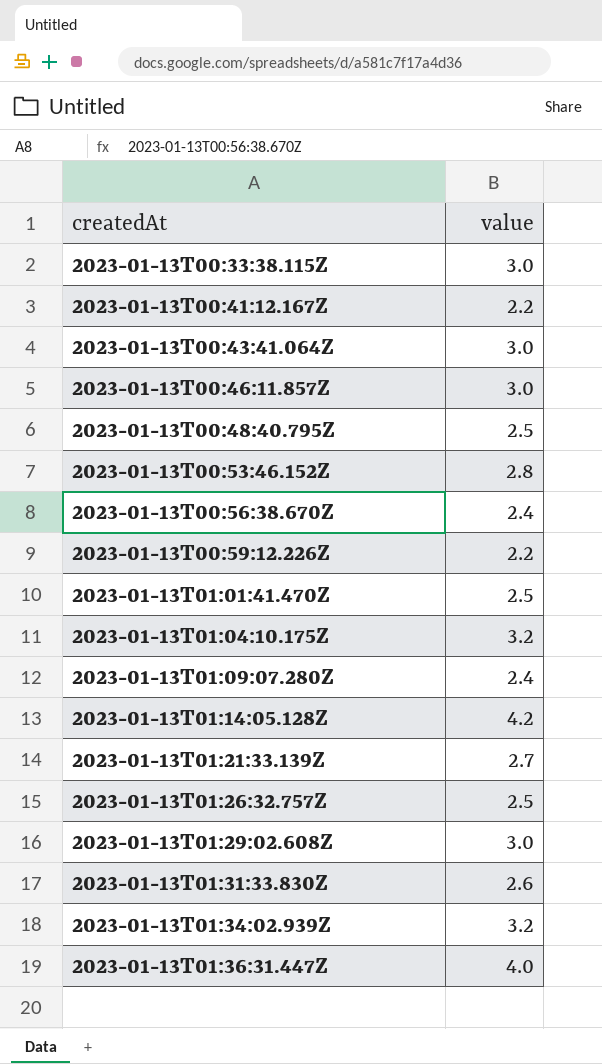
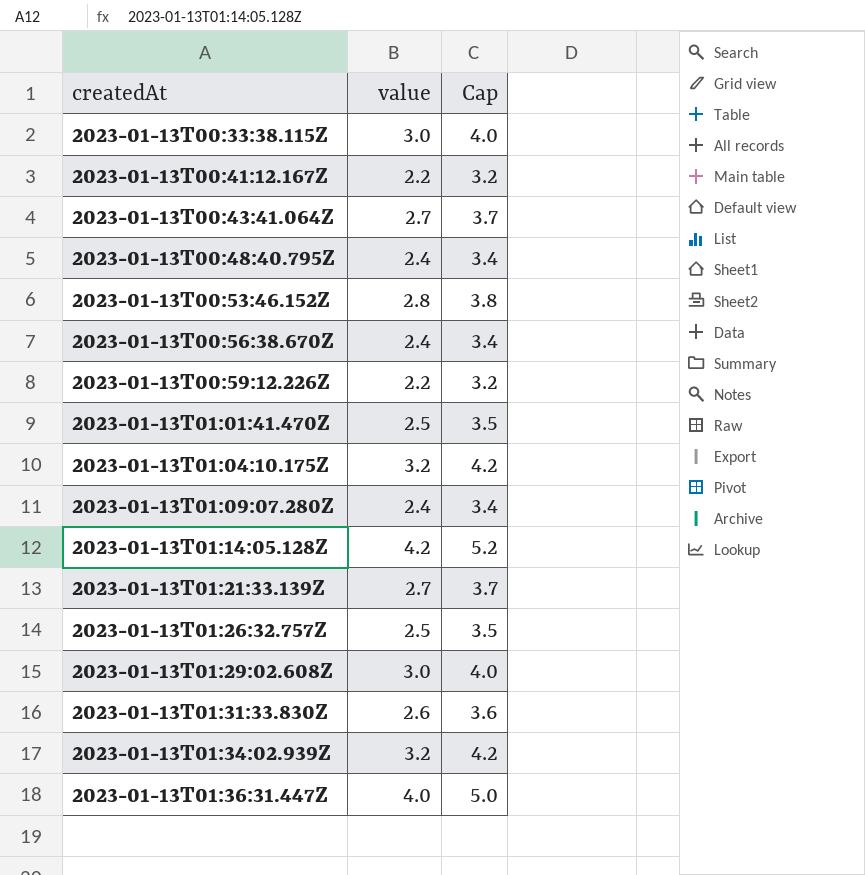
column Cap | formula: none -> [value] + 1
row 2023-01-13T00:46:11.857Z: 3.0 -> none
2023-01-13T00:43:41.064Z | value: 3.0 -> 2.7
2023-01-13T00:48:40.795Z | value: 2.5 -> 2.4

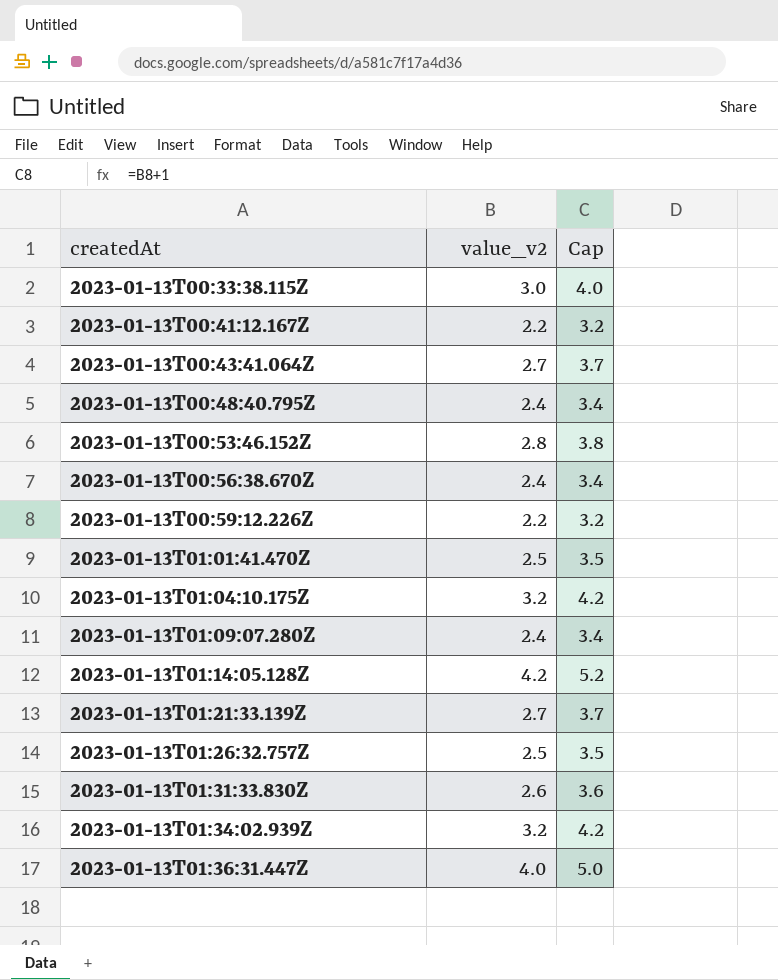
column name: value -> value_v2
row 2023-01-13T01:29:02.608Z: 3.0 | 4.0 -> none

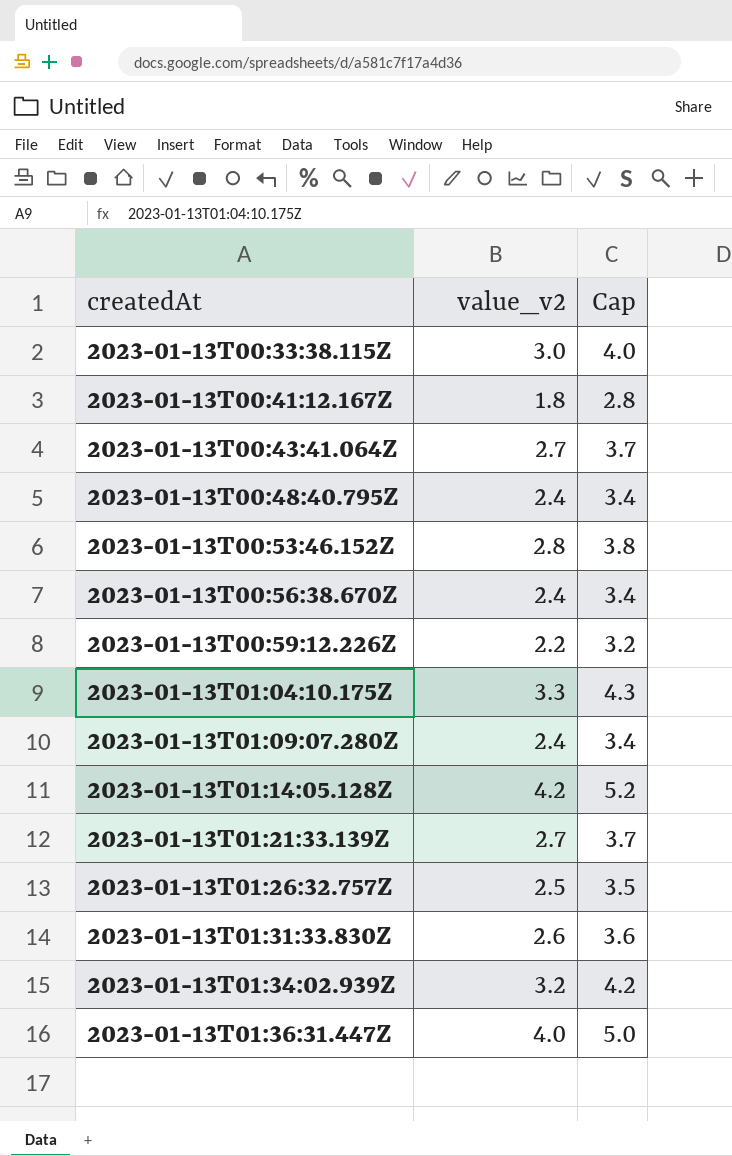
row 2023-01-13T01:01:41.470Z: 2.5 | 3.5 -> none
2023-01-13T00:41:12.167Z | value_v2: 2.2 -> 1.8
2023-01-13T00:41:12.167Z | Cap: 3.2 -> 2.8
2023-01-13T01:04:10.175Z | value_v2: 3.2 -> 3.3
2023-01-13T01:04:10.175Z | Cap: 4.2 -> 4.3

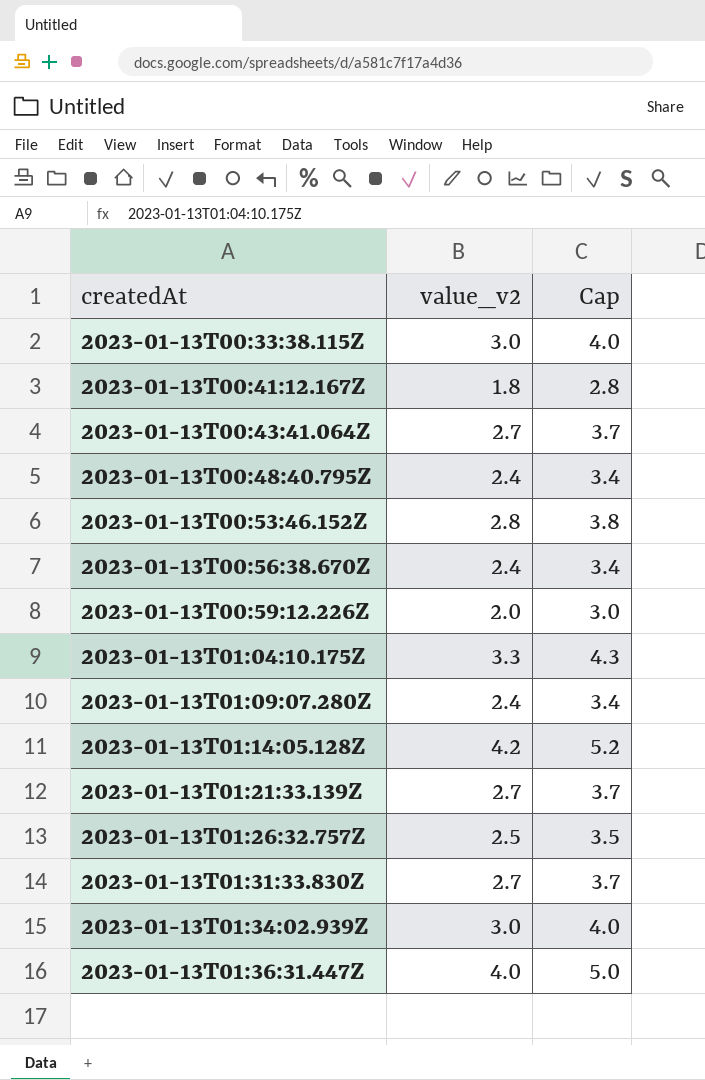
2023-01-13T00:59:12.226Z | value_v2: 2.2 -> 2.0
2023-01-13T00:59:12.226Z | Cap: 3.2 -> 3.0
2023-01-13T01:31:33.830Z | value_v2: 2.6 -> 2.7
2023-01-13T01:31:33.830Z | Cap: 3.6 -> 3.7
2023-01-13T01:34:02.939Z | value_v2: 3.2 -> 3.0
2023-01-13T01:34:02.939Z | Cap: 4.2 -> 4.0

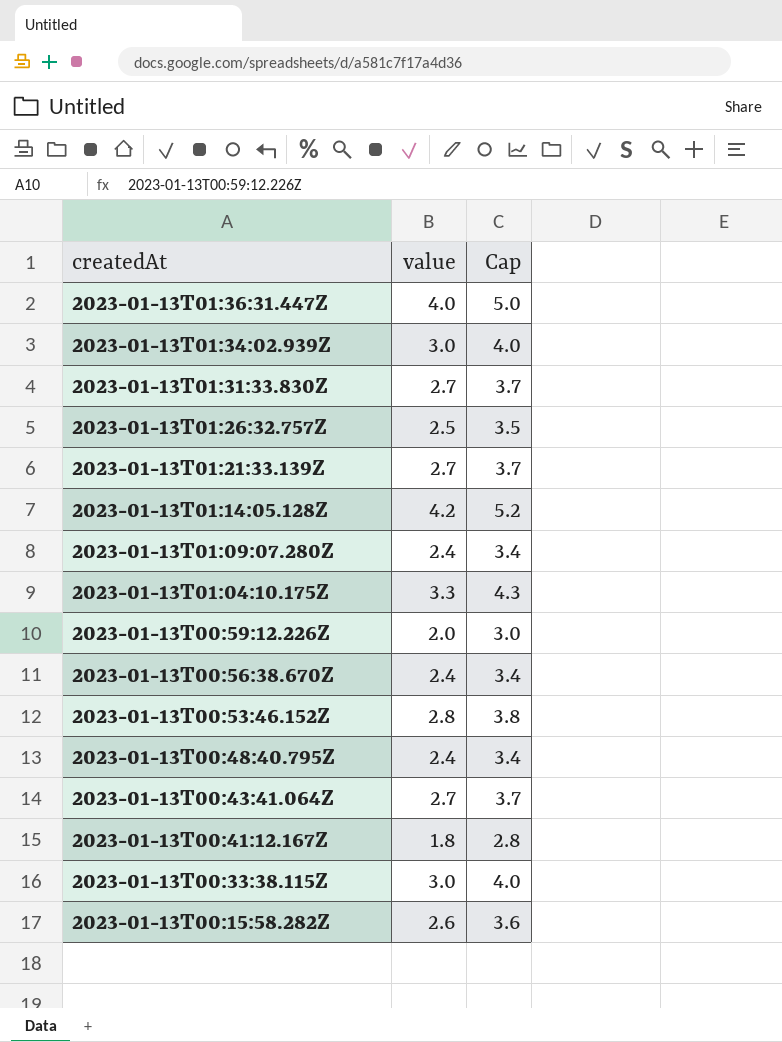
row order: createdAt ascending -> createdAt descending
column name: value_v2 -> value
row 2023-01-13T00:15:58.282Z: none -> 2.6 | 3.6

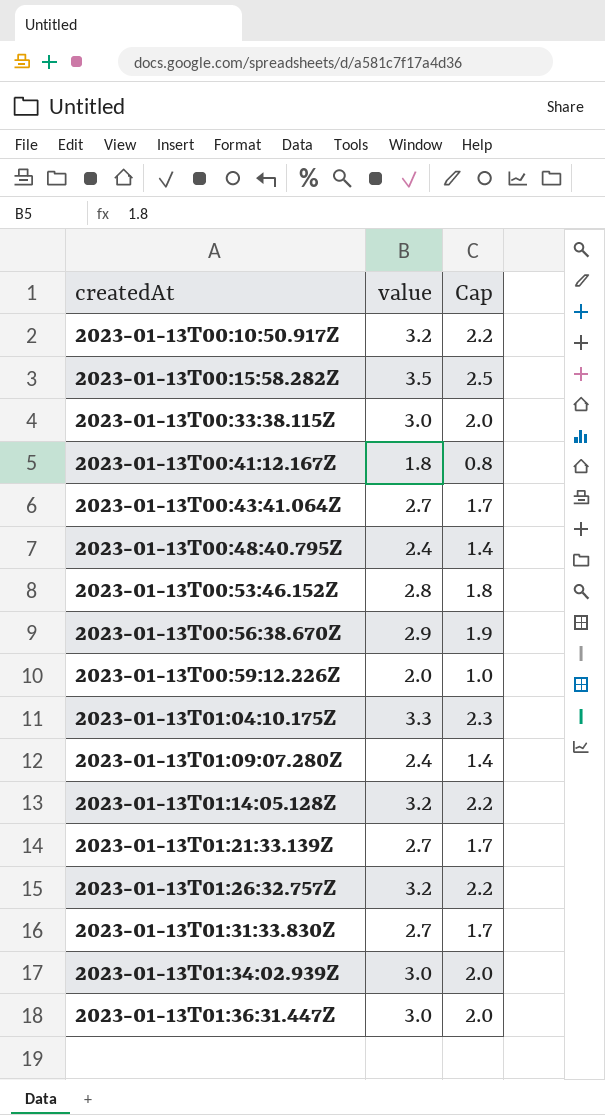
row order: createdAt descending -> createdAt ascending
column Cap | formula: [value] + 1 -> [value] - 1
row 2023-01-13T00:10:50.917Z: none -> 3.2 | 2.2
2023-01-13T00:15:58.282Z | value: 2.6 -> 3.5
2023-01-13T00:56:38.670Z | value: 2.4 -> 2.9
2023-01-13T01:14:05.128Z | value: 4.2 -> 3.2
2023-01-13T01:26:32.757Z | value: 2.5 -> 3.2
2023-01-13T01:36:31.447Z | value: 4.0 -> 3.0

